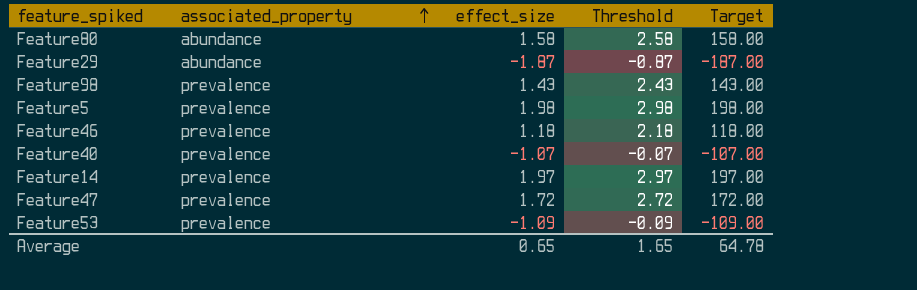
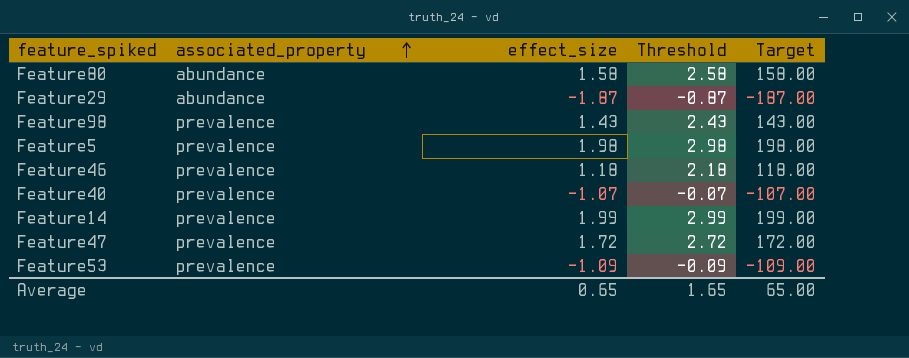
Feature14 | effect_size: 1.97 -> 1.99
Feature14 | Threshold: 2.97 -> 2.99
Feature14 | Target: 197.00 -> 199.00
Average | Target: 64.78 -> 65.00

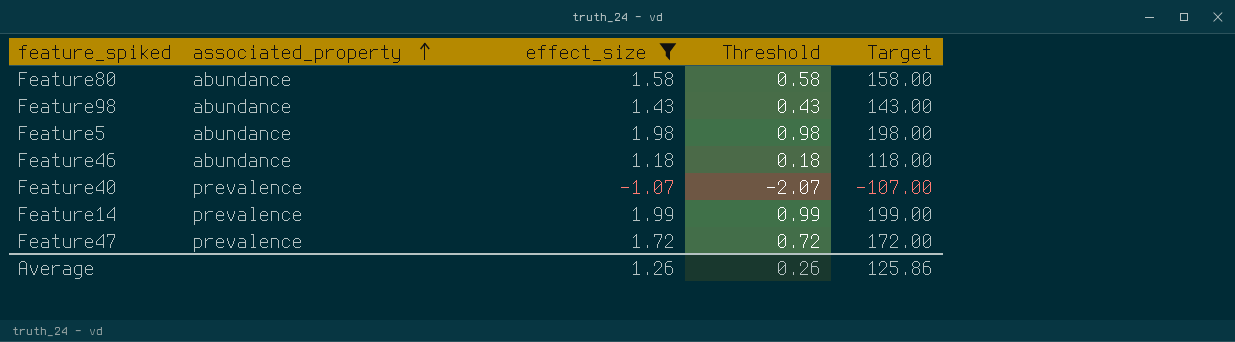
filter: none -> effect_size >= -1.07
column Threshold | formula: [effect_size] + 1 -> [effect_size] - 1
Feature98 | associated_property: prevalence -> abundance
Feature5 | associated_property: prevalence -> abundance
Feature46 | associated_property: prevalence -> abundance
Average | effect_size: 0.65 -> 1.26
Average | Threshold: 1.65 -> 0.26
Average | Target: 65.00 -> 125.86

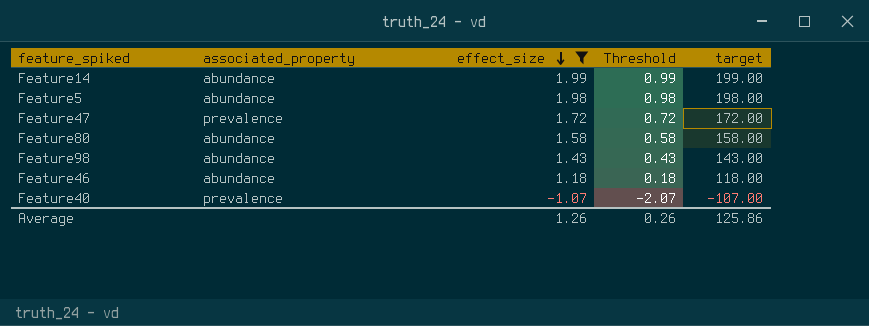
row order: associated_property ascending -> effect_size descending
column name: Target -> target
Feature14 | associated_property: prevalence -> abundance

